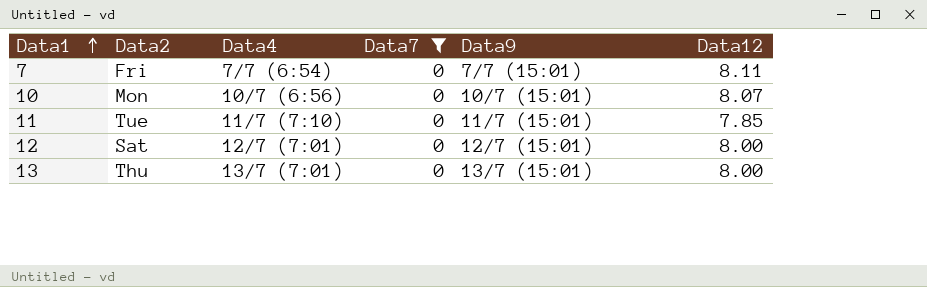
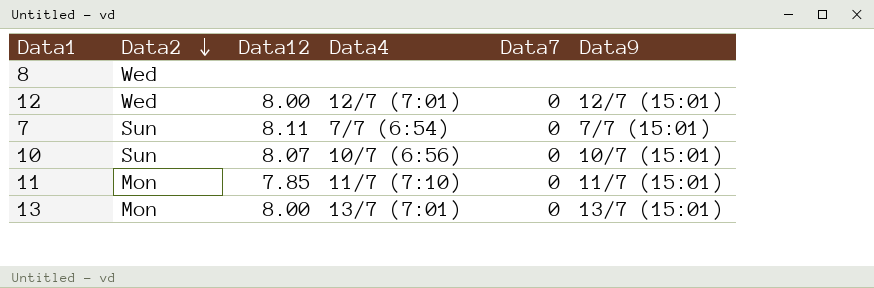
filter: Data7 = 0 -> none
row order: Data1 ascending -> Data2 descending
column Data12 | position: 6 -> 3
12 | Data2: Sat -> Wed
7 | Data2: Fri -> Sun
10 | Data2: Mon -> Sun
11 | Data2: Tue -> Mon
13 | Data2: Thu -> Mon

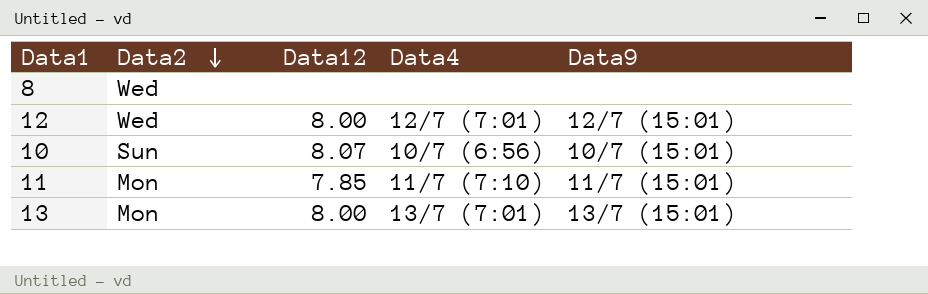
column Data7 | position: 5 -> none
row 7: Sun | 8.11 | 7/7 (6:54) | 0 | 7/7 (15:01) -> none

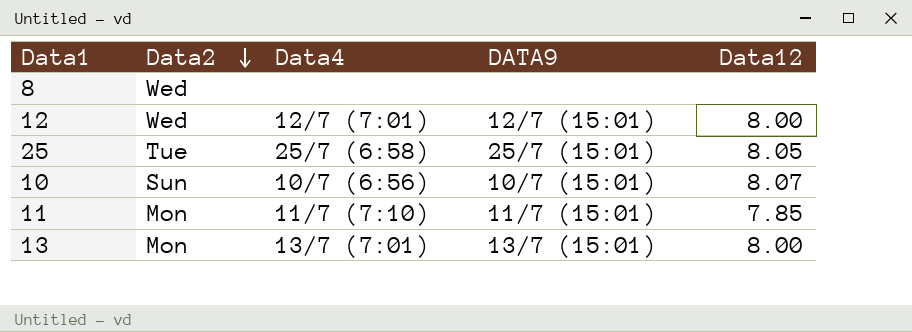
column name: Data9 -> DATA9
column Data12 | position: 3 -> 5
row 25: none -> Tue | 25/7 (6:58) | 25/7 (15:01) | 8.05

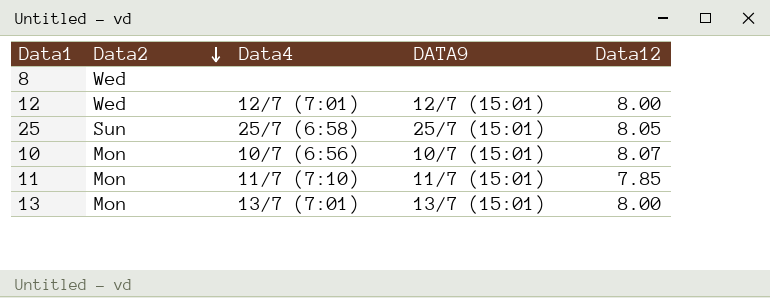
25 | Data2: Tue -> Sun
10 | Data2: Sun -> Mon

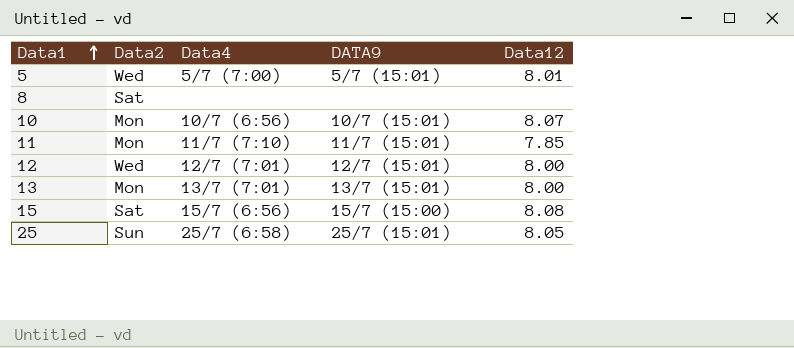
row order: Data2 descending -> Data1 ascending
row 5: none -> Wed | 5/7 (7:00) | 5/7 (15:01) | 8.01
8 | Data2: Wed -> Sat
row 15: none -> Sat | 15/7 (6:56) | 15/7 (15:00) | 8.08

